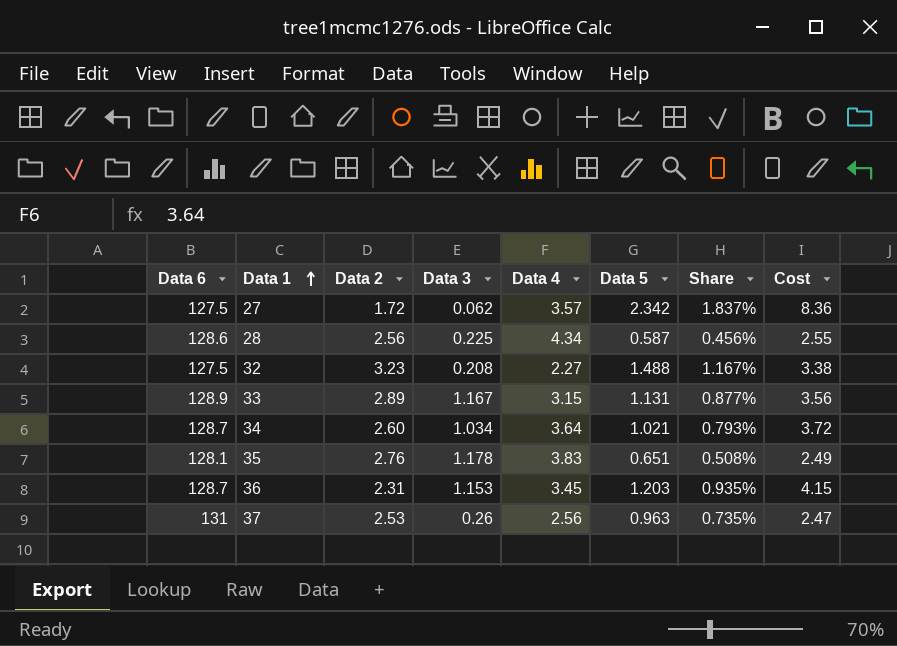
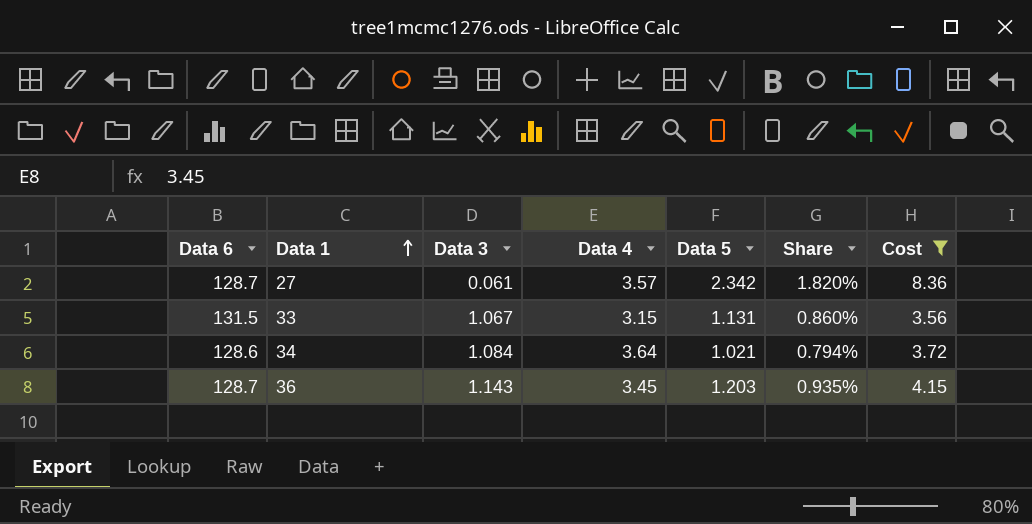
filter: none -> Cost >= 3.56
column Data 2 | position: 3 -> none
27 | Data 6: 127.5 -> 128.7
27 | Data 3: 0.062 -> 0.061
27 | Share: 1.837% -> 1.820%
33 | Data 6: 128.9 -> 131.5
33 | Data 3: 1.167 -> 1.067
33 | Share: 0.877% -> 0.860%
34 | Data 6: 128.7 -> 128.6
34 | Data 3: 1.034 -> 1.084
34 | Share: 0.793% -> 0.794%
36 | Data 3: 1.153 -> 1.143

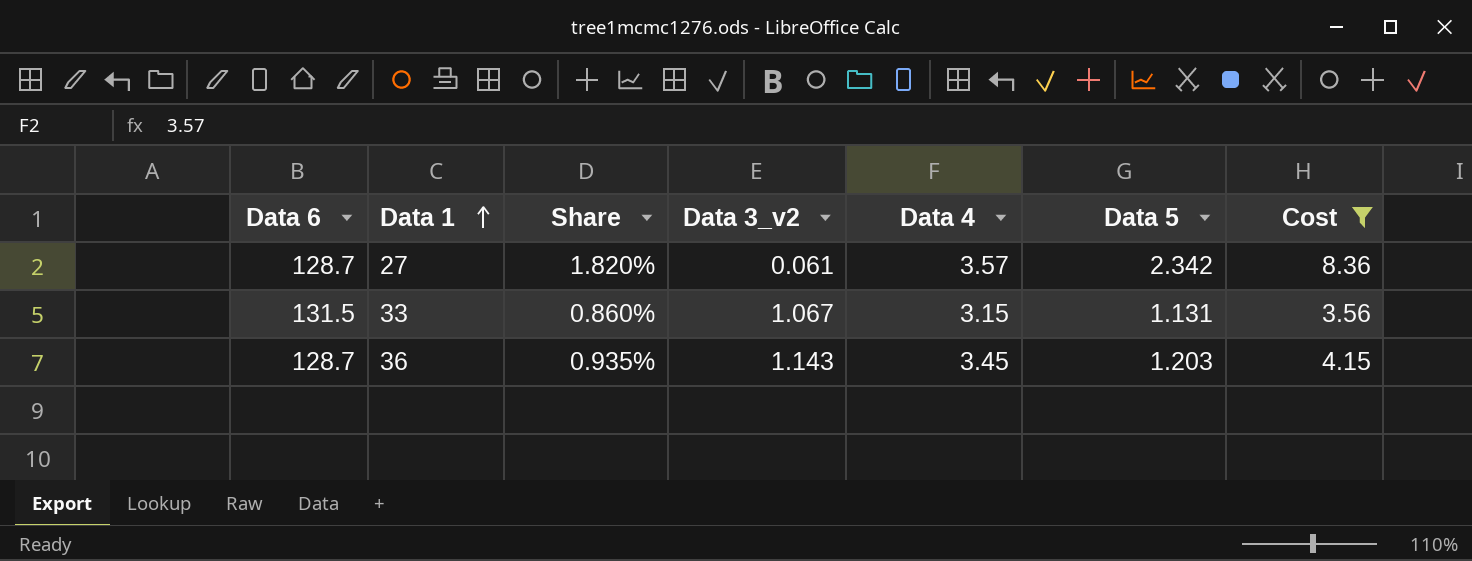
column Share | position: 6 -> 3
column name: Data 3 -> Data 3_v2
row 34: 128.6 | 1.084 | 3.64 | 1.021 | 0.794% | 3.72 -> none

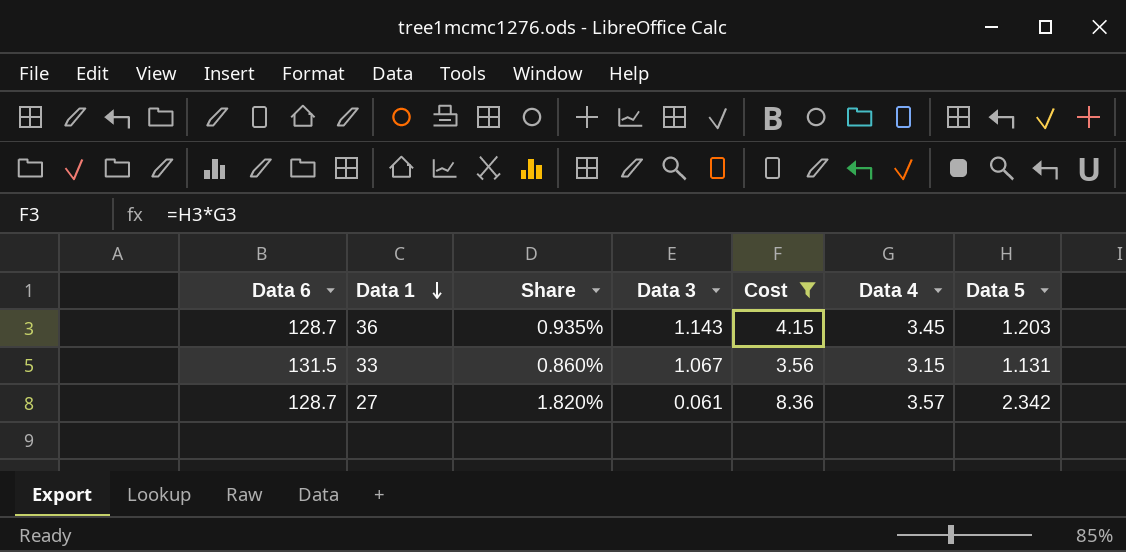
row order: Data 1 ascending -> Data 1 descending
column name: Data 3_v2 -> Data 3
column Cost | position: 7 -> 5

